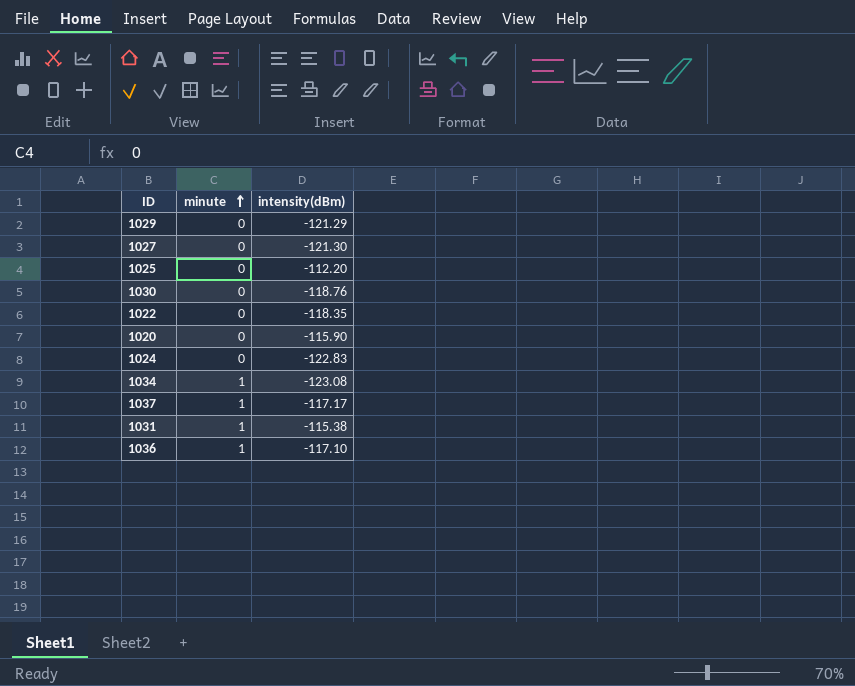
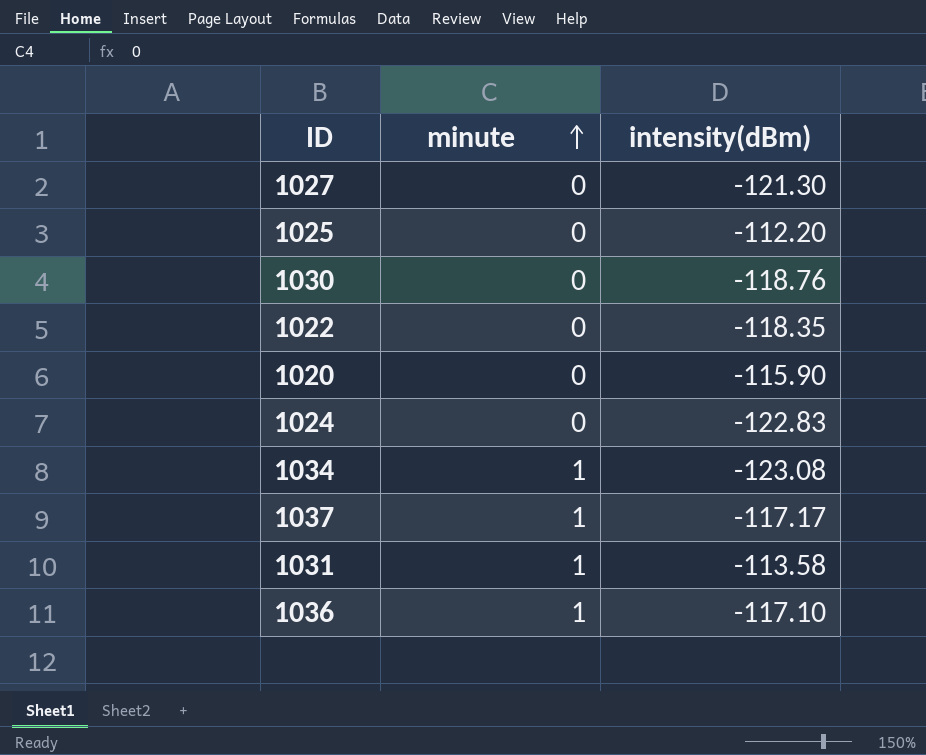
row 1029: 0 | -121.29 -> none
1031 | intensity(dBm): -115.38 -> -113.58

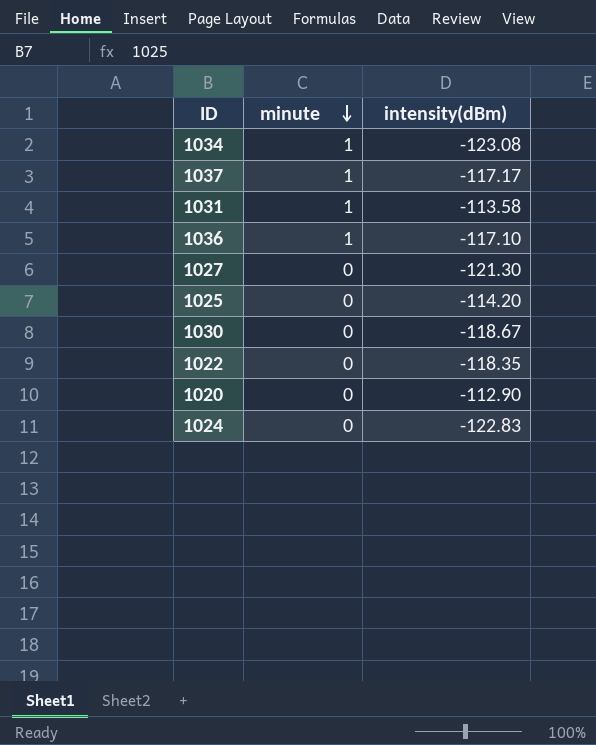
row order: minute ascending -> minute descending
1025 | intensity(dBm): -112.20 -> -114.20
1030 | intensity(dBm): -118.76 -> -118.67
1020 | intensity(dBm): -115.90 -> -112.90

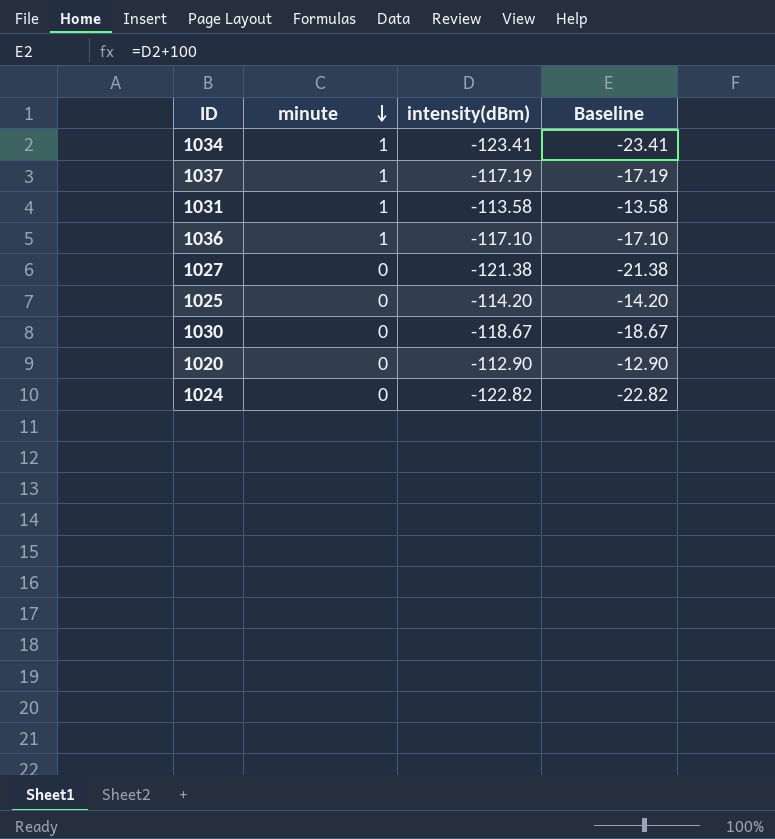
column Baseline | formula: none -> [intensity(dBm)] + 100
row 1022: 0 | -118.35 -> none
1034 | intensity(dBm): -123.08 -> -123.41
1037 | intensity(dBm): -117.17 -> -117.19
1027 | intensity(dBm): -121.30 -> -121.38
1024 | intensity(dBm): -122.83 -> -122.82

